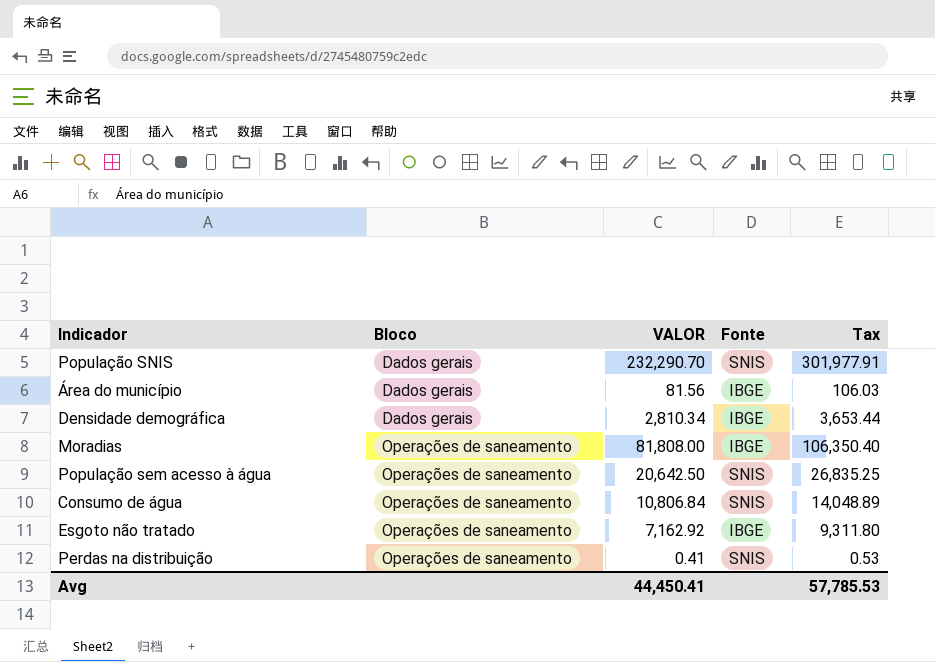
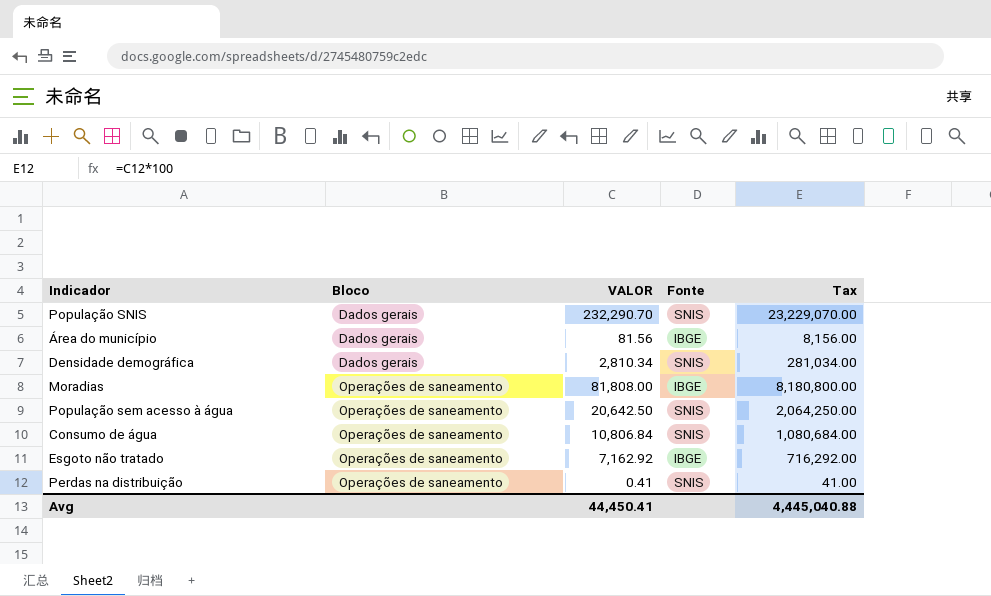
column Tax | formula: [VALOR] * 1.3 -> [VALOR] * 100
Densidade demográfica | Fonte: IBGE -> SNIS
Avg | Tax: 57,785.53 -> 4,445,040.88

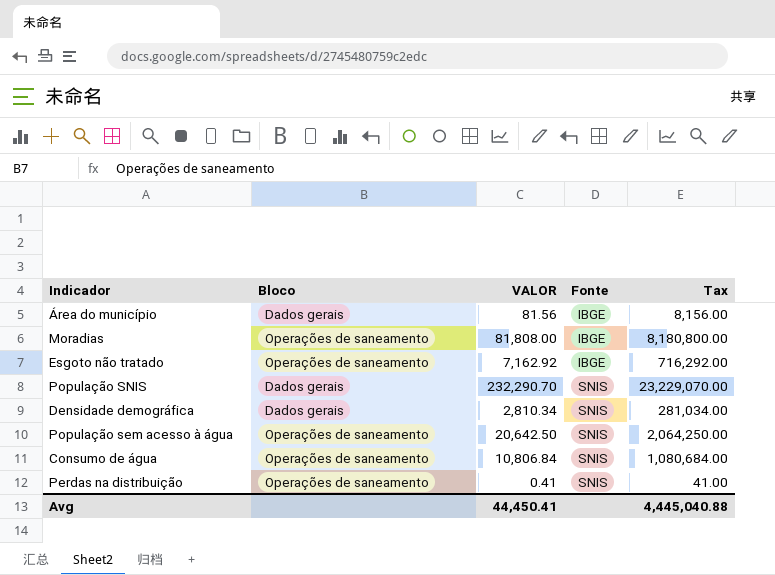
row order: Bloco ascending -> Fonte ascending

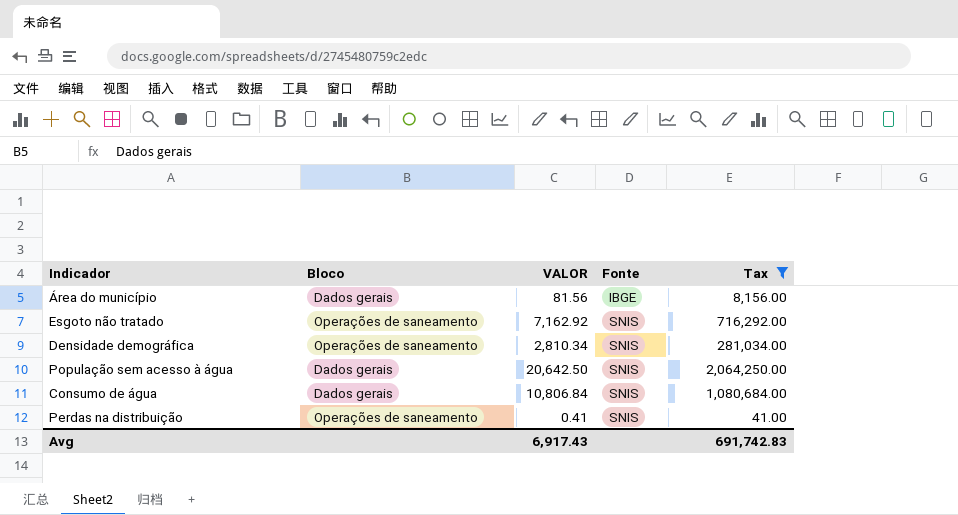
filter: none -> Tax <= 2,064,250.00
Esgoto não tratado | Fonte: IBGE -> SNIS
Densidade demográfica | Bloco: Dados gerais -> Operações de saneamento
População sem acesso à água | Bloco: Operações de saneamento -> Dados gerais
Consumo de água | Bloco: Operações de saneamento -> Dados gerais
Avg | VALOR: 44,450.41 -> 6,917.43
Avg | Tax: 4,445,040.88 -> 691,742.83

